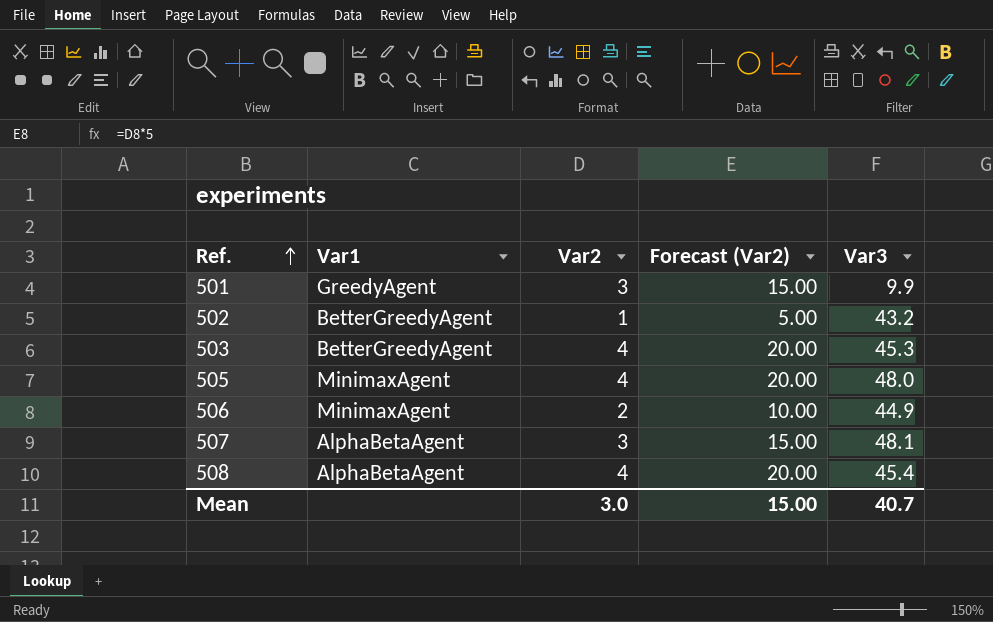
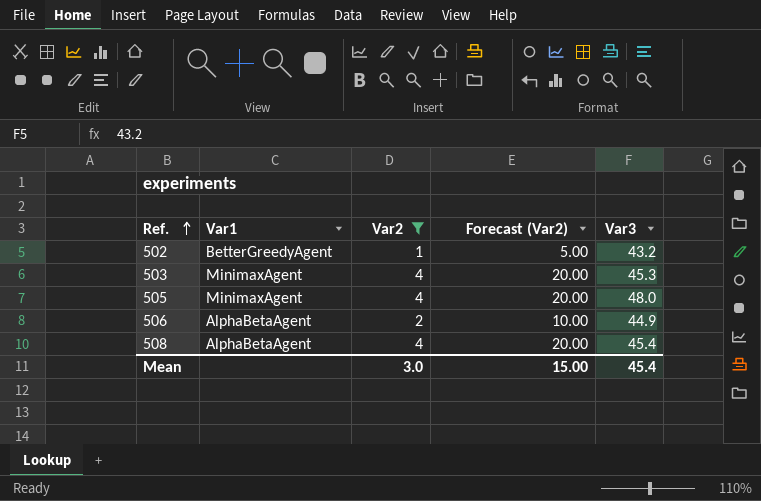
filter: none -> Var2 != 3
503 | Var1: BetterGreedyAgent -> MinimaxAgent
506 | Var1: MinimaxAgent -> AlphaBetaAgent
Mean | Var3: 40.7 -> 45.4

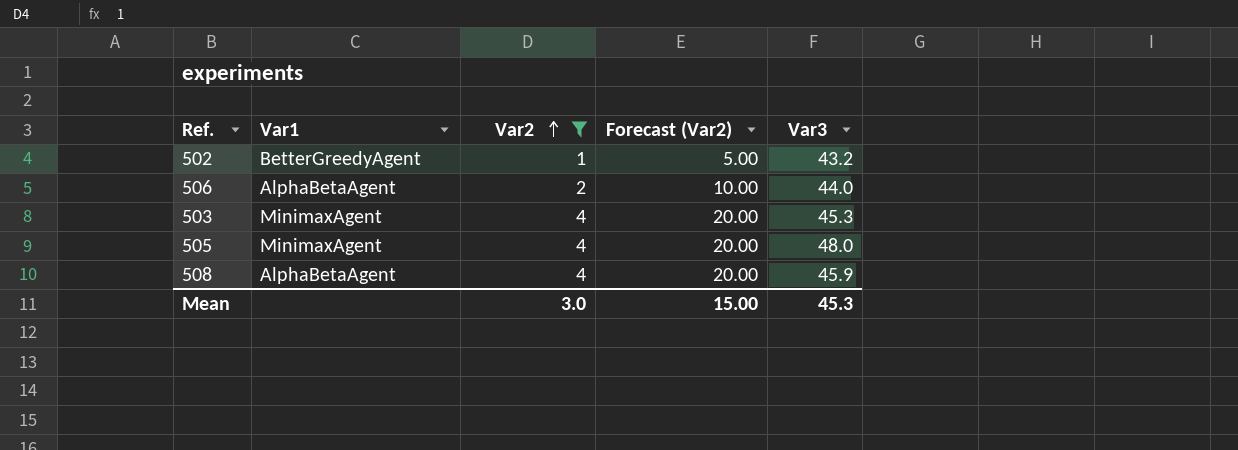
row order: Ref. ascending -> Var2 ascending
506 | Var3: 44.9 -> 44.0
508 | Var3: 45.4 -> 45.9
Mean | Var3: 45.4 -> 45.3

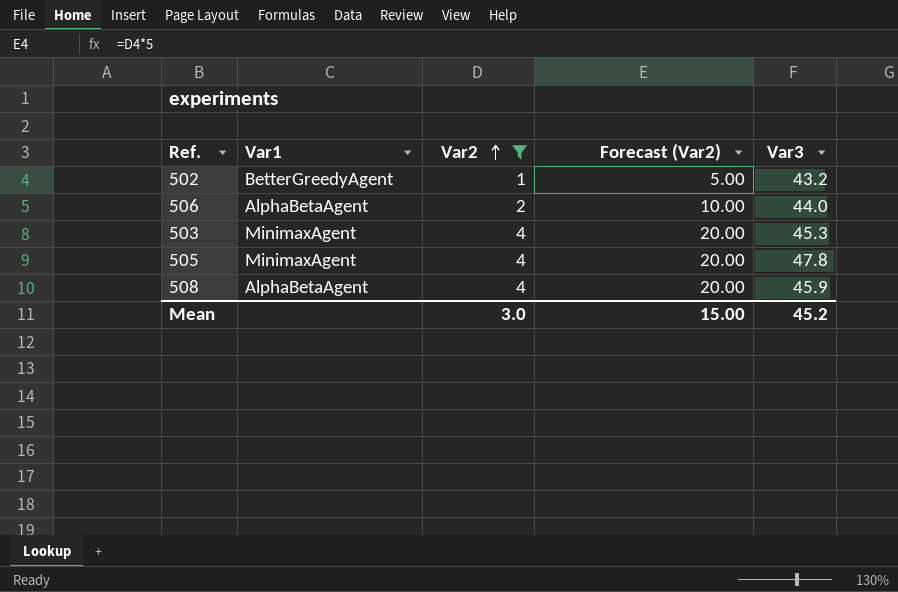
505 | Var3: 48.0 -> 47.8
Mean | Var3: 45.3 -> 45.2

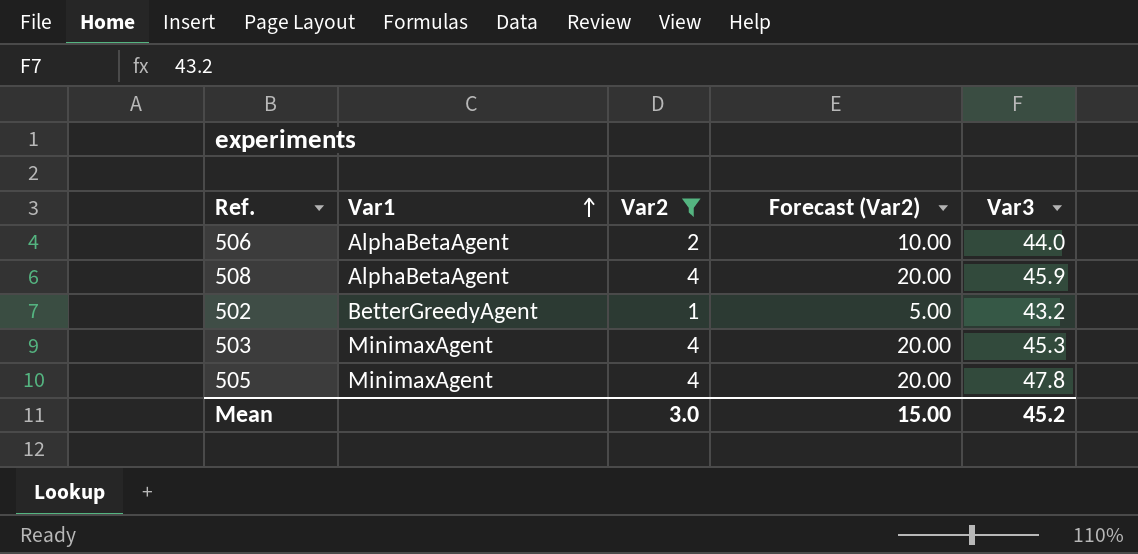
row order: Var2 ascending -> Var1 ascending

